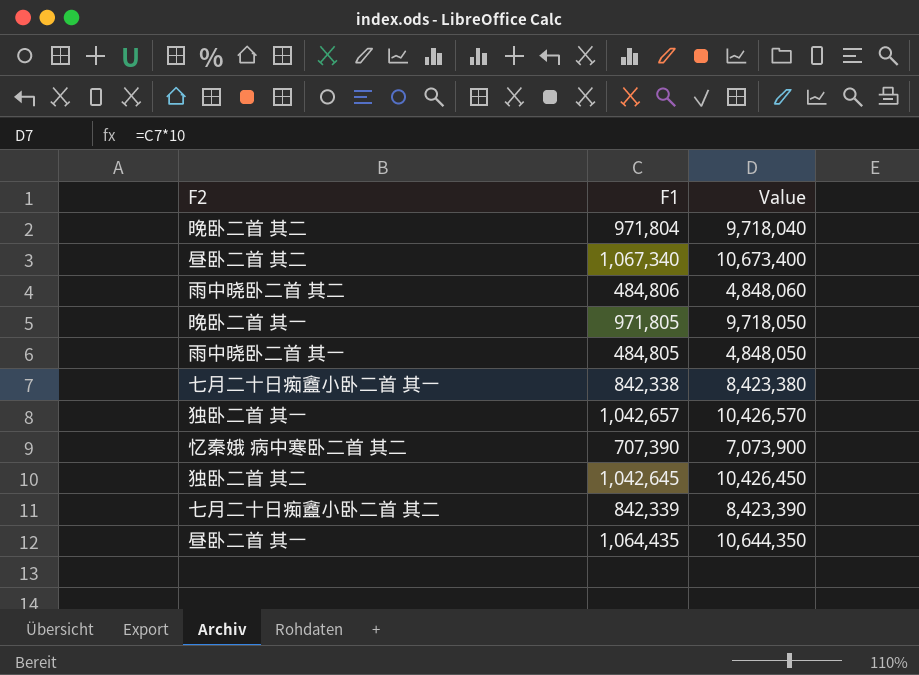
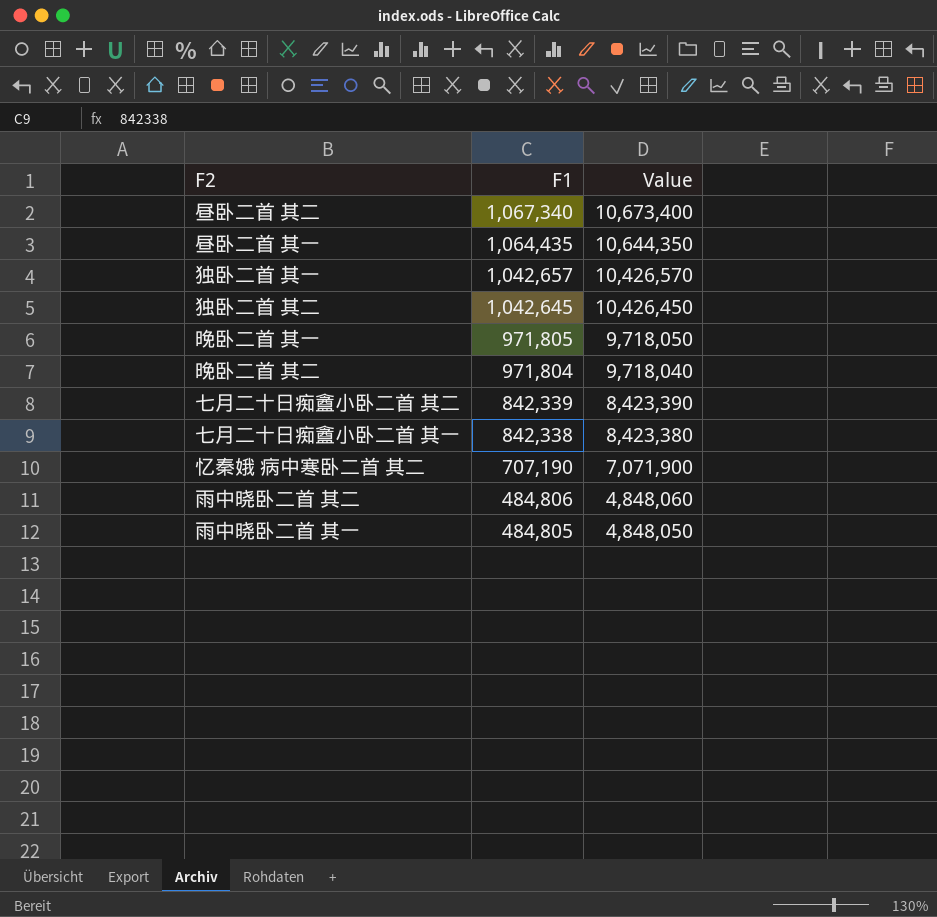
row order: none -> F1 descending
忆秦娥 病中寒卧二首 其二 | F1: 707,390 -> 707,190
忆秦娥 病中寒卧二首 其二 | Value: 7,073,900 -> 7,071,900

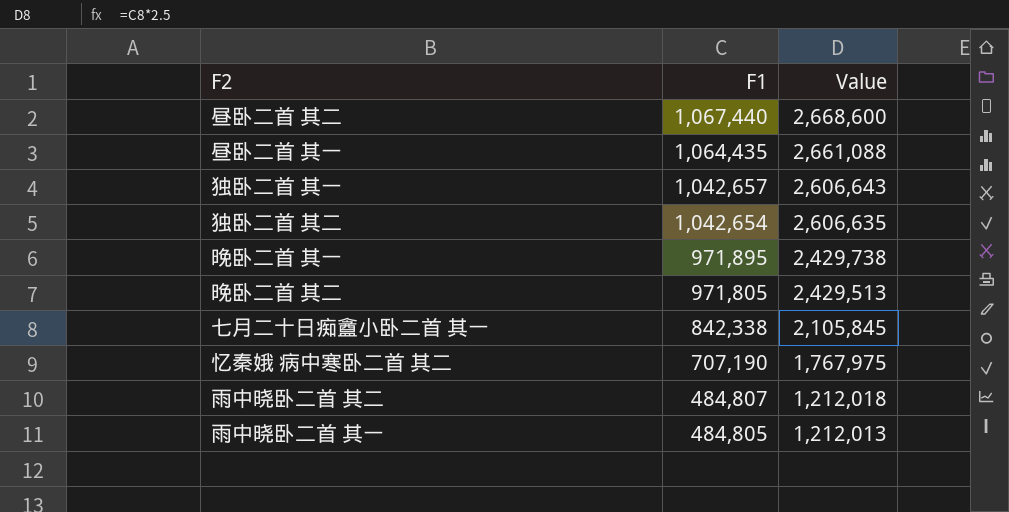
column Value | formula: [F1] * 10 -> [F1] * 2.5
row 七月二十日痴盦小卧二首 其二: 842,339 | 8,423,390 -> none
昼卧二首 其二 | F1: 1,067,340 -> 1,067,440
独卧二首 其二 | F1: 1,042,645 -> 1,042,654
晚卧二首 其一 | F1: 971,805 -> 971,895
晚卧二首 其二 | F1: 971,804 -> 971,805
雨中晓卧二首 其二 | F1: 484,806 -> 484,807

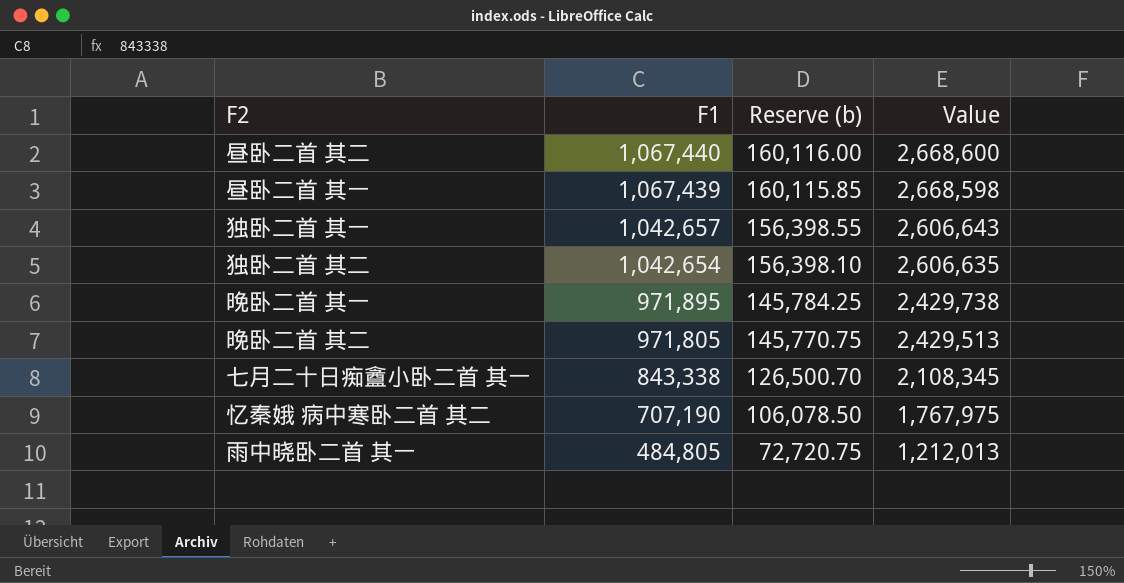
column Reserve (b) | formula: none -> [F1] * 0.15
row 雨中晓卧二首 其二: 484,807 | 1,212,018 -> none
昼卧二首 其一 | F1: 1,064,435 -> 1,067,439
昼卧二首 其一 | Value: 2,661,088 -> 2,668,598
七月二十日痴盦小卧二首 其一 | F1: 842,338 -> 843,338
七月二十日痴盦小卧二首 其一 | Value: 2,105,845 -> 2,108,345

